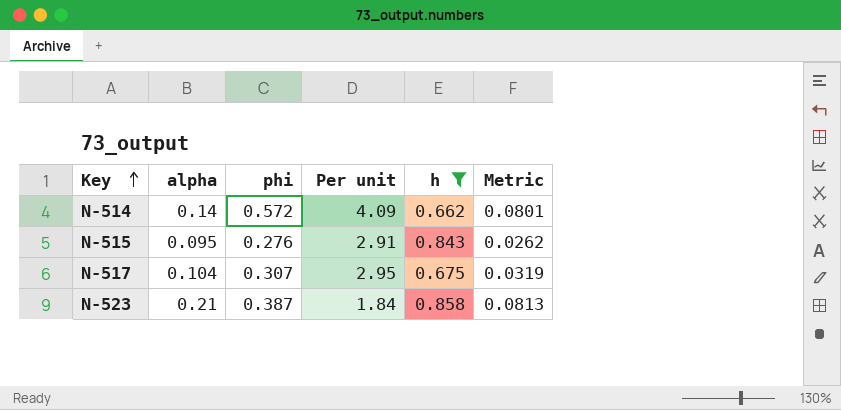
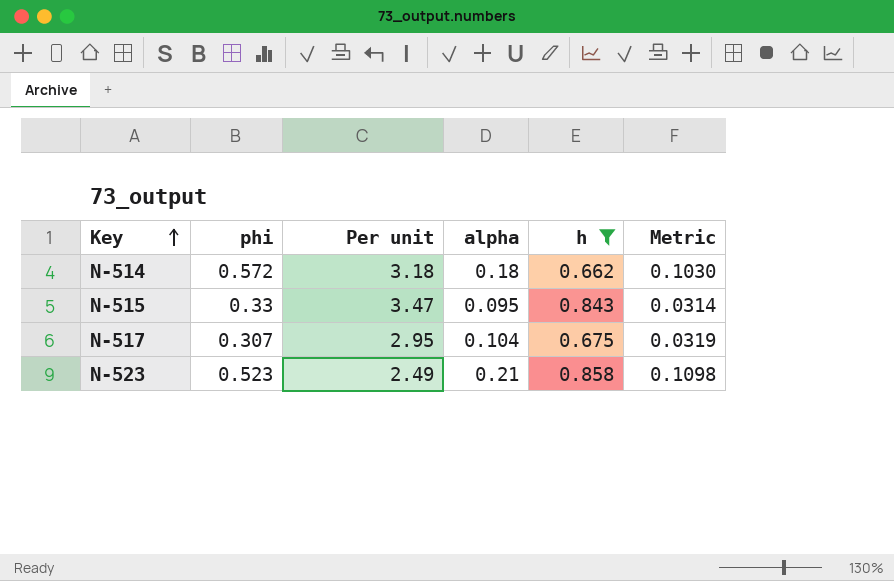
column alpha | position: 2 -> 4
N-514 | Per unit: 4.09 -> 3.18
N-514 | alpha: 0.14 -> 0.18
N-514 | Metric: 0.0801 -> 0.1030
N-515 | phi: 0.276 -> 0.33
N-515 | Per unit: 2.91 -> 3.47
N-515 | Metric: 0.0262 -> 0.0314
N-523 | phi: 0.387 -> 0.523
N-523 | Per unit: 1.84 -> 2.49
N-523 | Metric: 0.0813 -> 0.1098

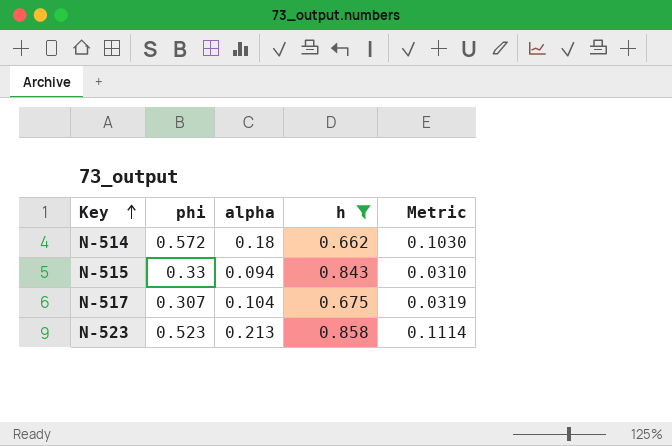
column Per unit | formula: [phi] / [alpha] -> none
N-515 | alpha: 0.095 -> 0.094
N-515 | Metric: 0.0314 -> 0.0310
N-523 | alpha: 0.21 -> 0.213
N-523 | Metric: 0.1098 -> 0.1114

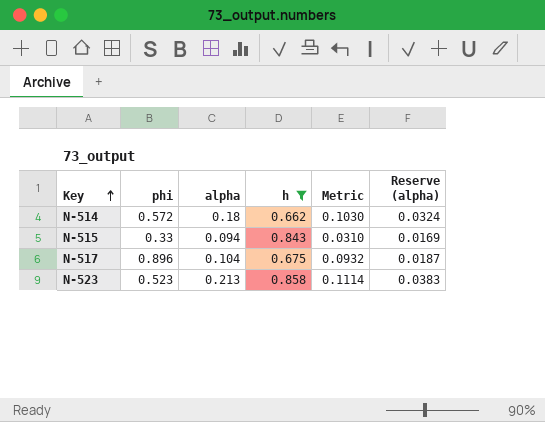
column Reserve (alpha) | formula: none -> [alpha] * 0.18
N-517 | phi: 0.307 -> 0.896
N-517 | Metric: 0.0319 -> 0.0932

